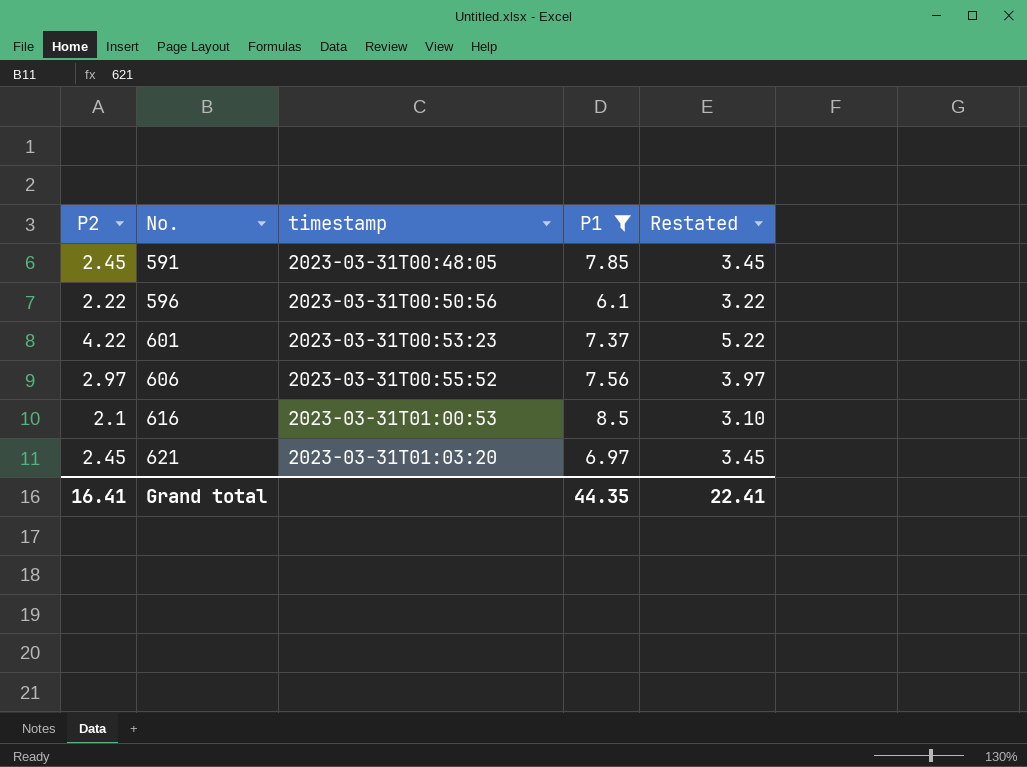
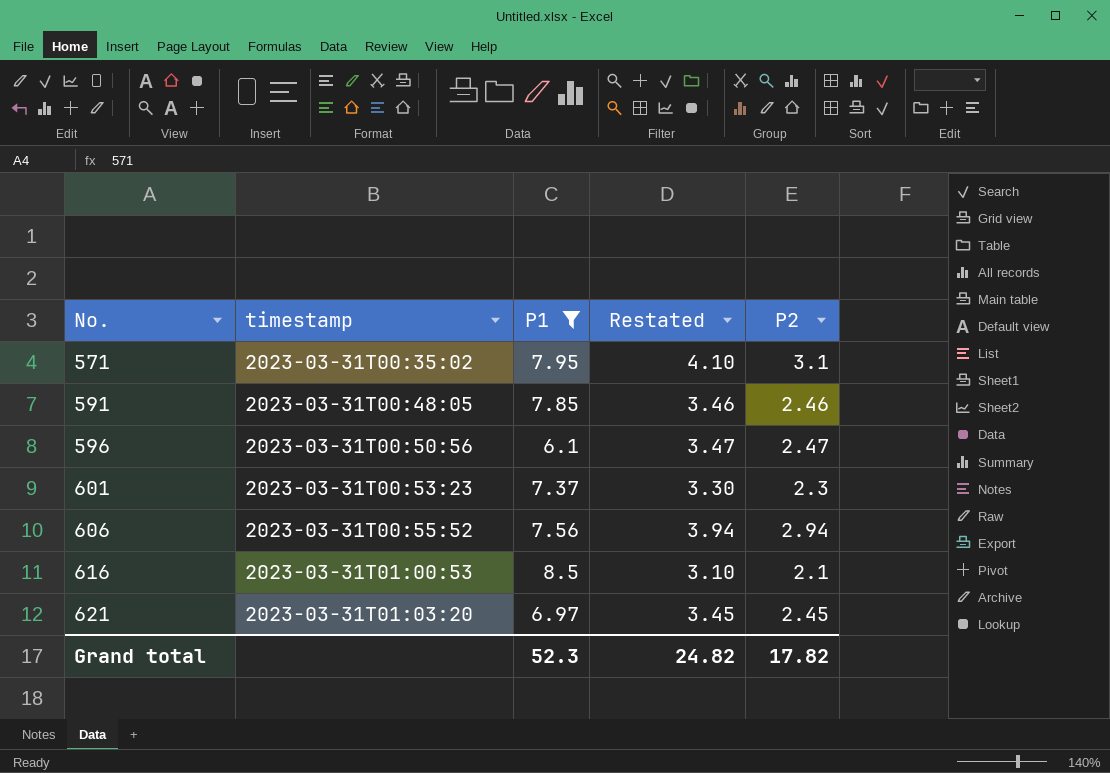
column P2 | position: 1 -> 5
row 571: none -> 2023-03-31T00:35:02 | 7.95 | 4.10 | 3.1
591 | Restated: 3.45 -> 3.46
591 | P2: 2.45 -> 2.46
596 | Restated: 3.22 -> 3.47
596 | P2: 2.22 -> 2.47
601 | Restated: 5.22 -> 3.30
601 | P2: 4.22 -> 2.3
606 | Restated: 3.97 -> 3.94
606 | P2: 2.97 -> 2.94
Grand total | P1: 44.35 -> 52.3
Grand total | Restated: 22.41 -> 24.82
Grand total | P2: 16.41 -> 17.82

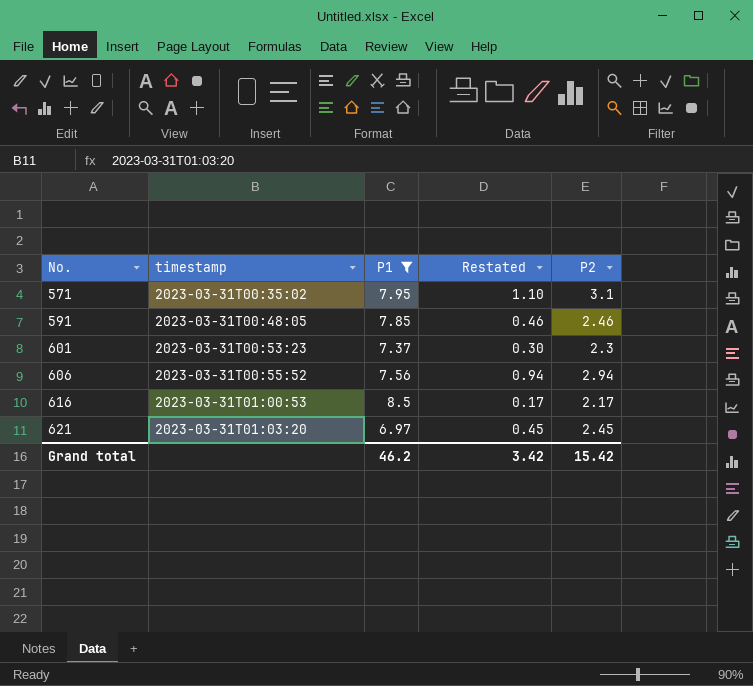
column Restated | formula: [P2] + 1 -> [P2] - 2
row 596: 2023-03-31T00:50:56 | 6.1 | 3.47 | 2.47 -> none
616 | P2: 2.1 -> 2.17
Grand total | P1: 52.3 -> 46.2
Grand total | Restated: 24.82 -> 3.42
Grand total | P2: 17.82 -> 15.42

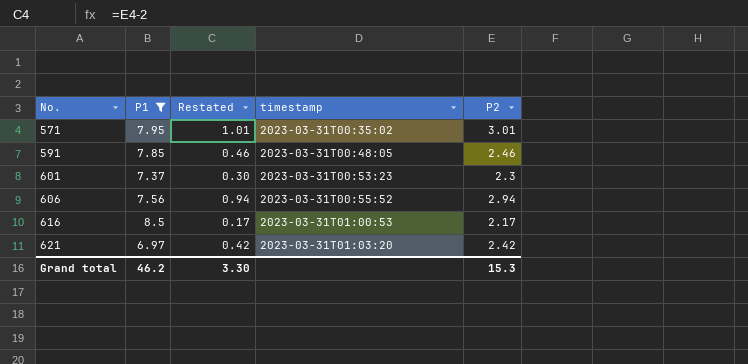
column timestamp | position: 2 -> 4
571 | Restated: 1.10 -> 1.01
571 | P2: 3.1 -> 3.01
621 | Restated: 0.45 -> 0.42
621 | P2: 2.45 -> 2.42
Grand total | Restated: 3.42 -> 3.30
Grand total | P2: 15.42 -> 15.3

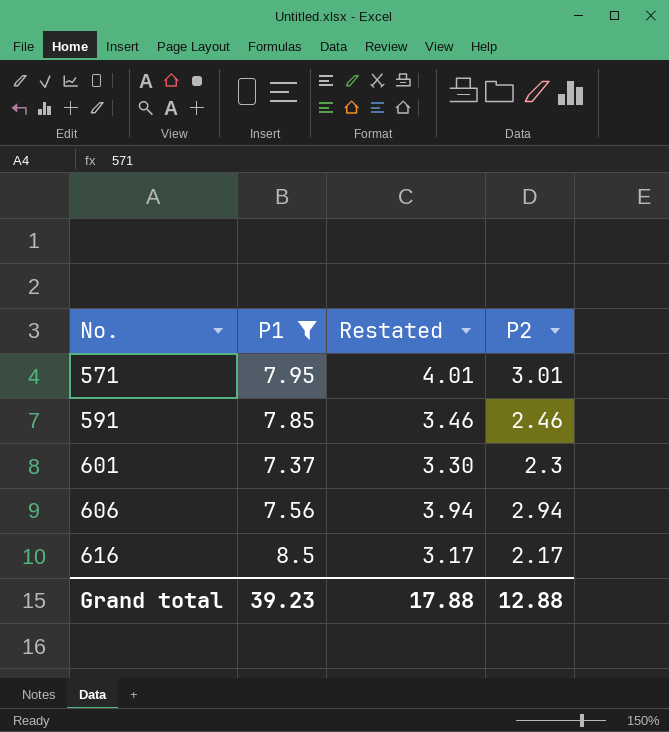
column timestamp | position: 4 -> none
column Restated | formula: [P2] - 2 -> [P2] + 1
row 621: 6.97 | 0.42 | 2023-03-31T01:03:20 | 2.42 -> none
Grand total | P1: 46.2 -> 39.23
Grand total | Restated: 3.30 -> 17.88
Grand total | P2: 15.3 -> 12.88

